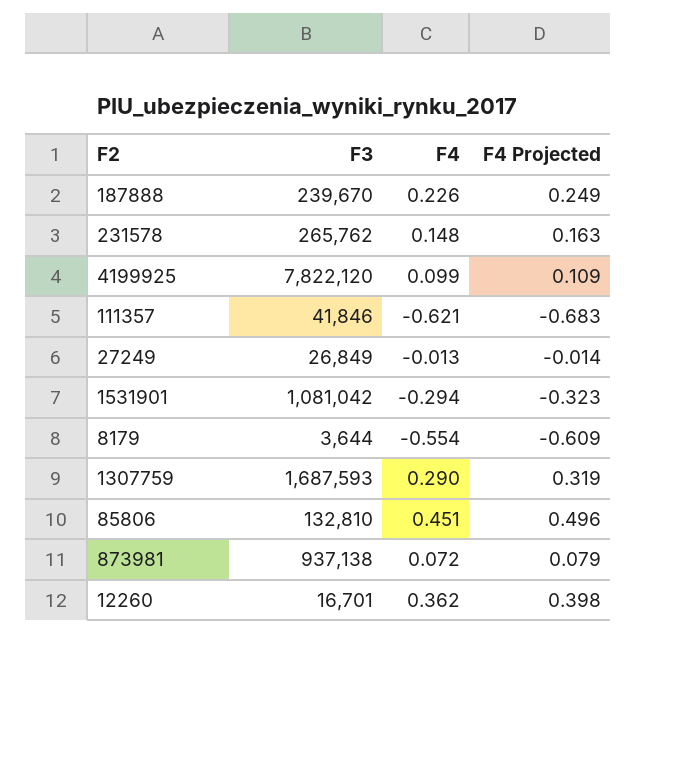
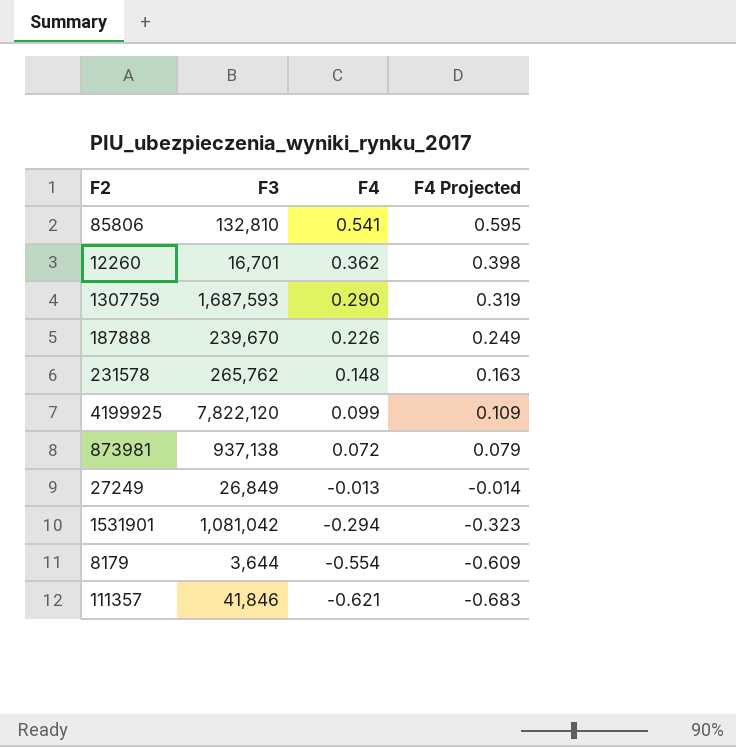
row order: none -> F4 descending
85806 | F4: 0.451 -> 0.541
85806 | F4 Projected: 0.496 -> 0.595

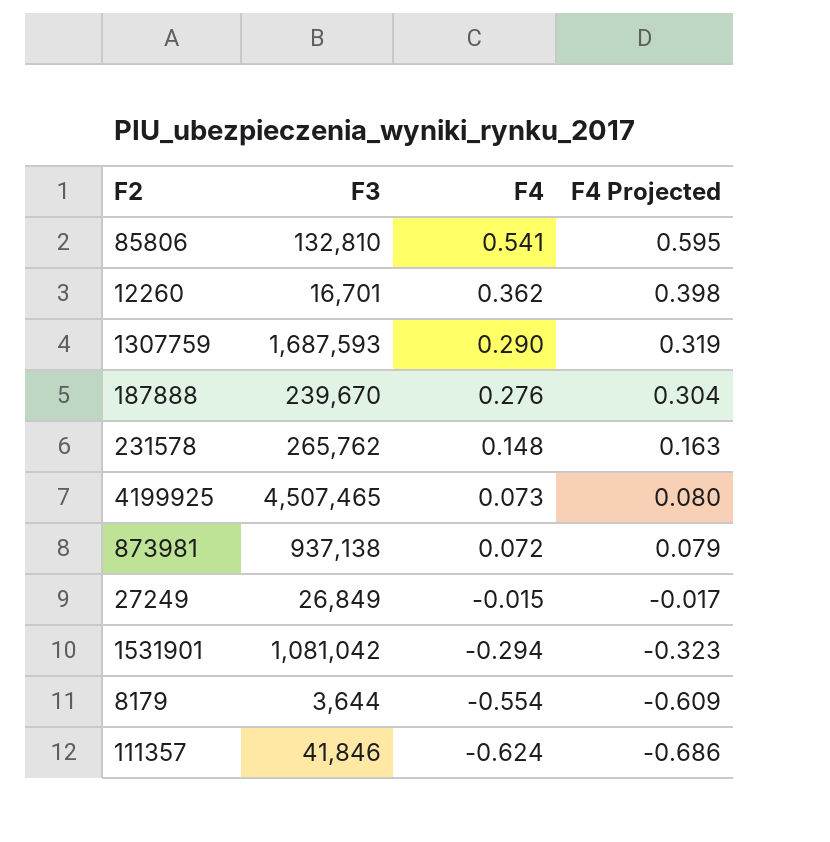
187888 | F4: 0.226 -> 0.276
187888 | F4 Projected: 0.249 -> 0.304
4199925 | F3: 7,822,120 -> 4,507,465
4199925 | F4: 0.099 -> 0.073
4199925 | F4 Projected: 0.109 -> 0.080
27249 | F4: -0.013 -> -0.015
27249 | F4 Projected: -0.014 -> -0.017
111357 | F4: -0.621 -> -0.624
111357 | F4 Projected: -0.683 -> -0.686

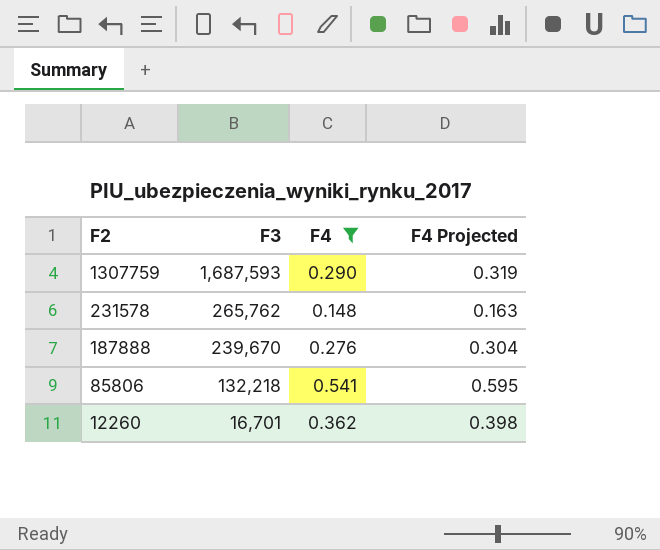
filter: none -> F4 >= 0.148
row order: F4 descending -> F2 descending
85806 | F3: 132,810 -> 132,218

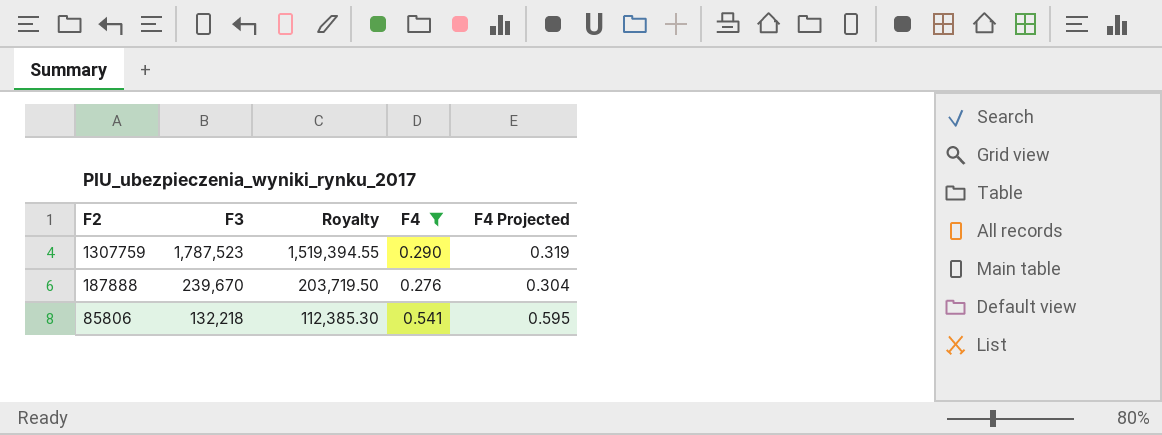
column Royalty | formula: none -> [F3] * 0.85
row 231578: 265,762 | 0.148 | 0.163 -> none
row 12260: 16,701 | 0.362 | 0.398 -> none
1307759 | F3: 1,687,593 -> 1,787,523

